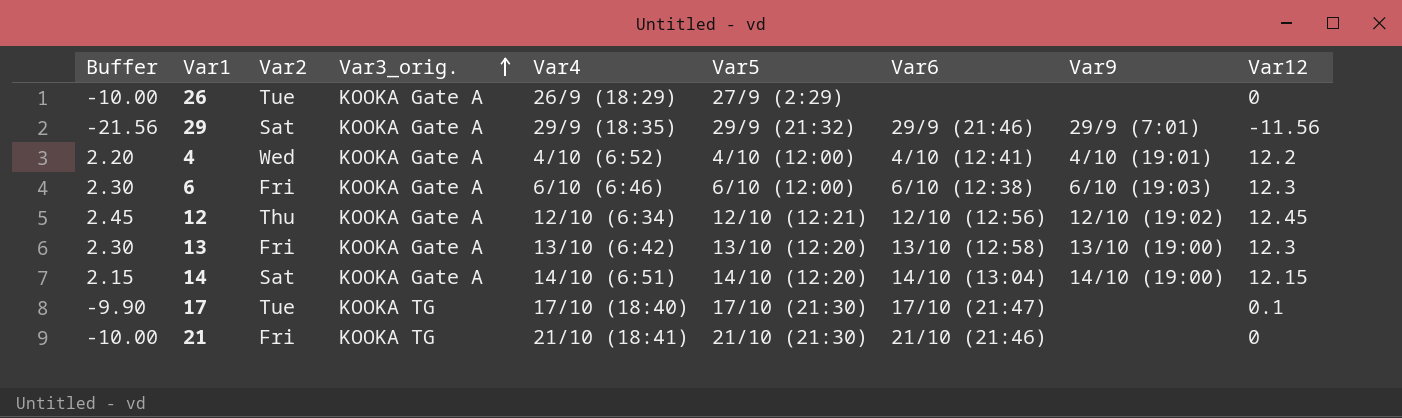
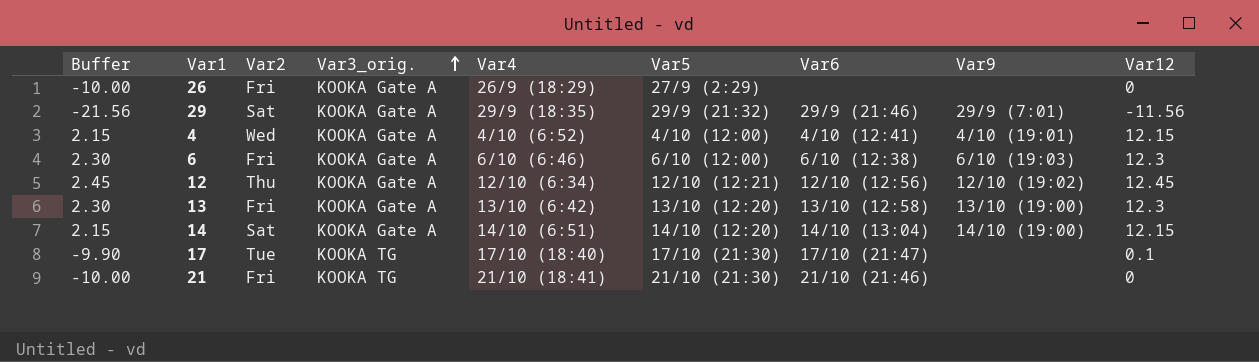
26 | Var2: Tue -> Fri
4 | Buffer: 2.20 -> 2.15
4 | Var12: 12.2 -> 12.15

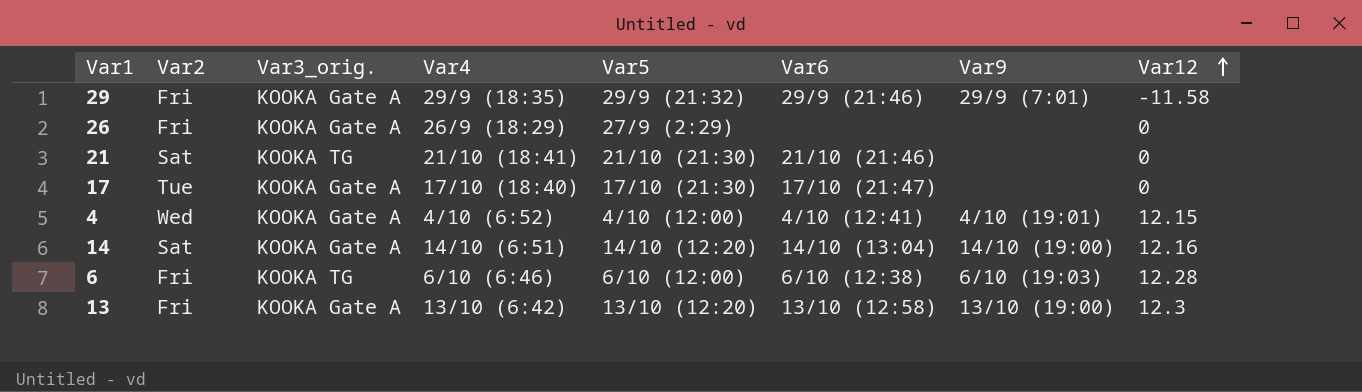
row order: Var3_orig. ascending -> Var12 ascending
column Buffer | formula: [Var12] - 10 -> none
row 12: 2.45 | Thu | KOOKA Gate A | 12/10 (6:34) | 12/10 (12:21) | 12/10 (12:56) | 12/10 (19:02) | 12.45 -> none
29 | Var2: Sat -> Fri
29 | Var12: -11.56 -> -11.58
21 | Var2: Fri -> Sat
17 | Var3_orig.: KOOKA TG -> KOOKA Gate A
17 | Var12: 0.1 -> 0
14 | Var12: 12.15 -> 12.16
6 | Var3_orig.: KOOKA Gate A -> KOOKA TG
6 | Var12: 12.3 -> 12.28

